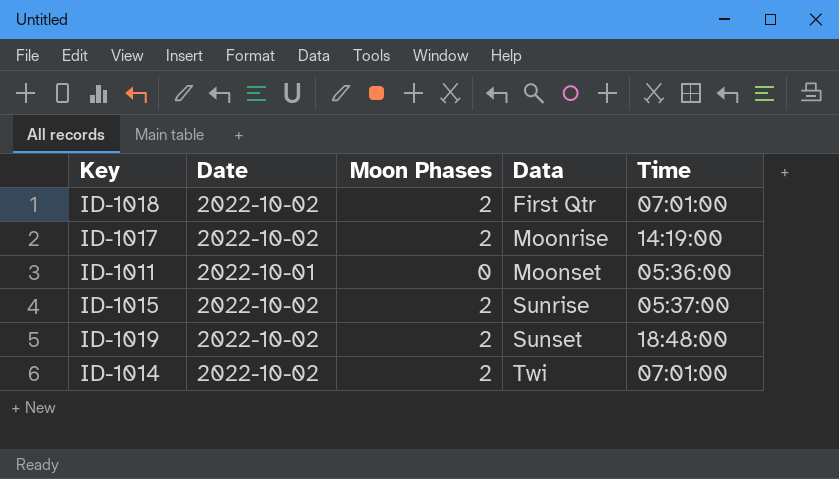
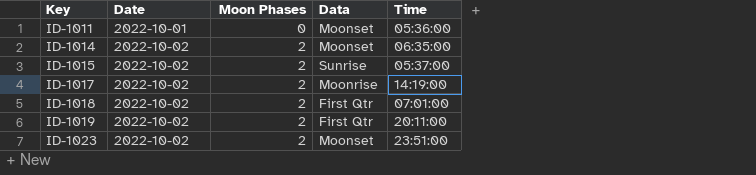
row order: Data ascending -> Key ascending
ID-1014 | Data: Twi -> Moonset
ID-1014 | Time: 07:01:00 -> 06:35:00
ID-1019 | Data: Sunset -> First Qtr
ID-1019 | Time: 18:48:00 -> 20:11:00
row ID-1023: none -> 2022-10-02 | 2 | Moonset | 23:51:00

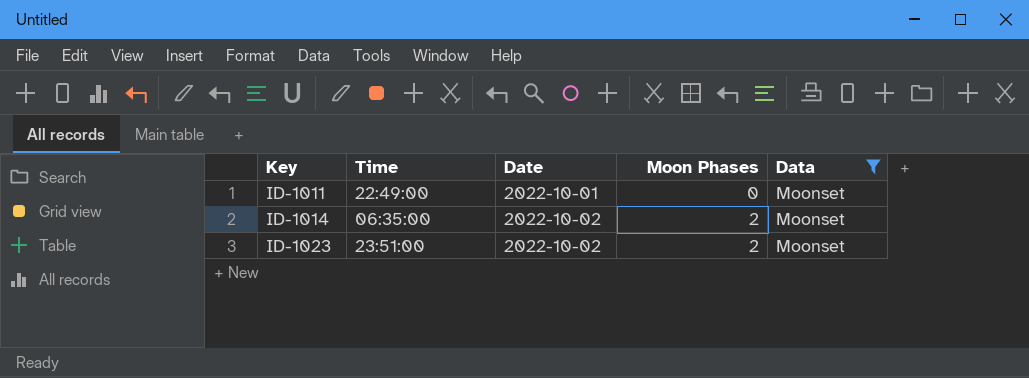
filter: none -> Data = Moonset
column Time | position: 5 -> 2
ID-1011 | Time: 05:36:00 -> 22:49:00

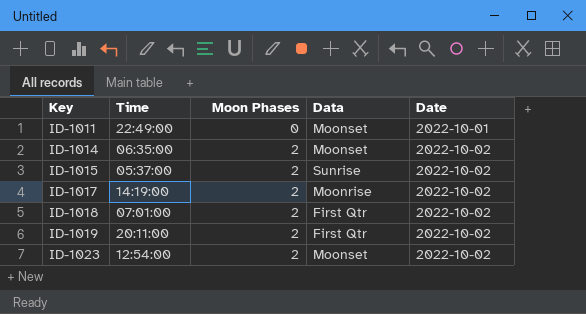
filter: Data = Moonset -> none
column Date | position: 3 -> 5
ID-1023 | Time: 23:51:00 -> 12:54:00

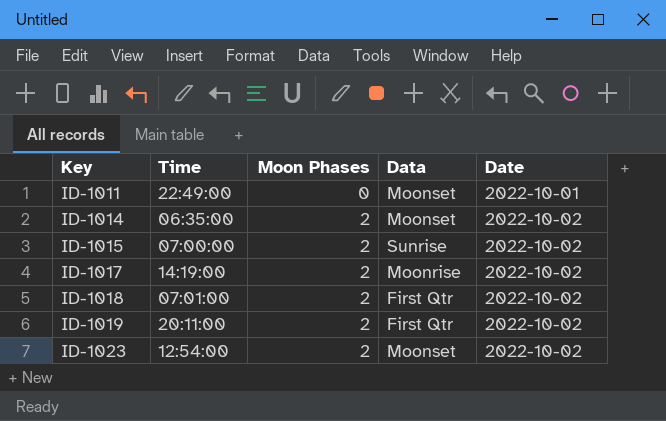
ID-1015 | Time: 05:37:00 -> 07:00:00

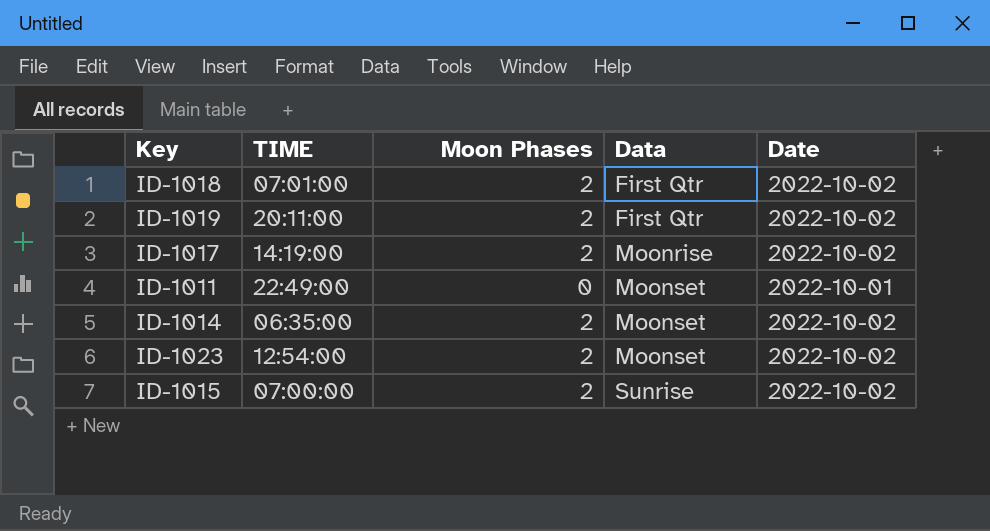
row order: Key ascending -> Data ascending
column name: Time -> TIME

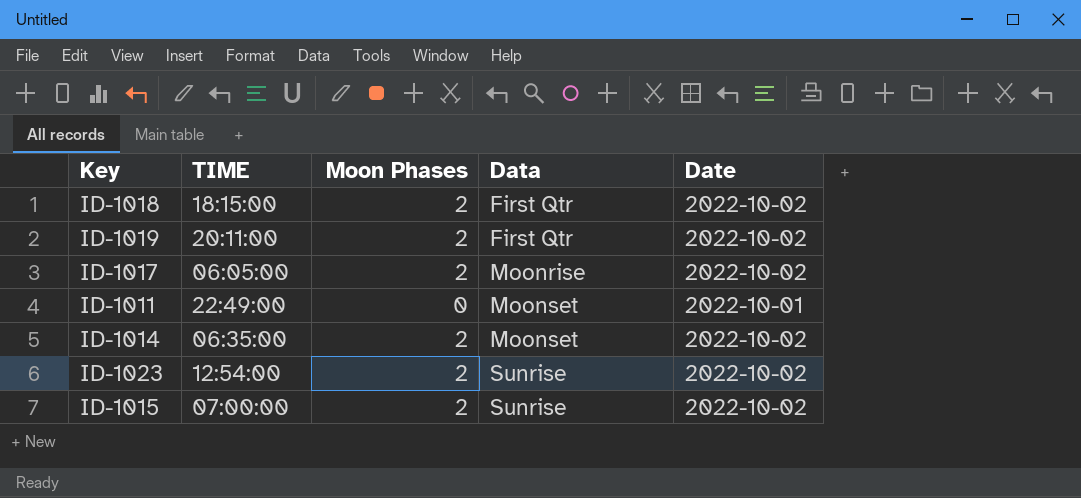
ID-1018 | TIME: 07:01:00 -> 18:15:00
ID-1017 | TIME: 14:19:00 -> 06:05:00
ID-1023 | Data: Moonset -> Sunrise

